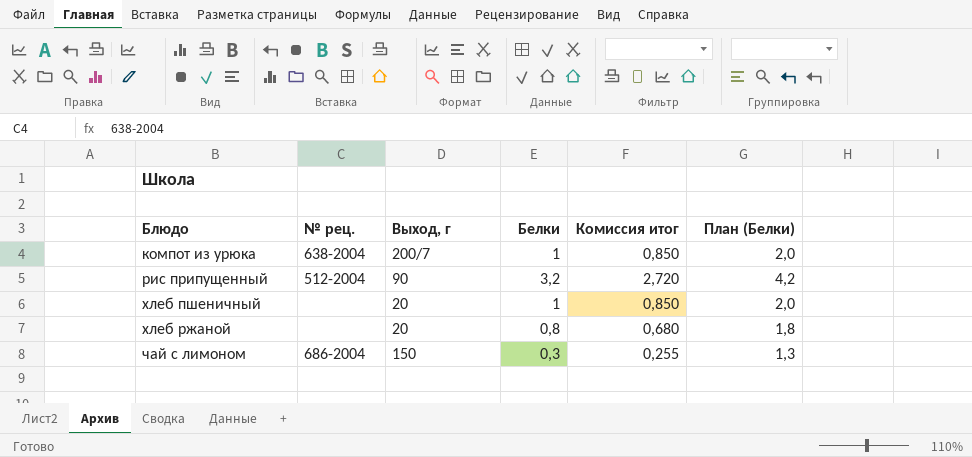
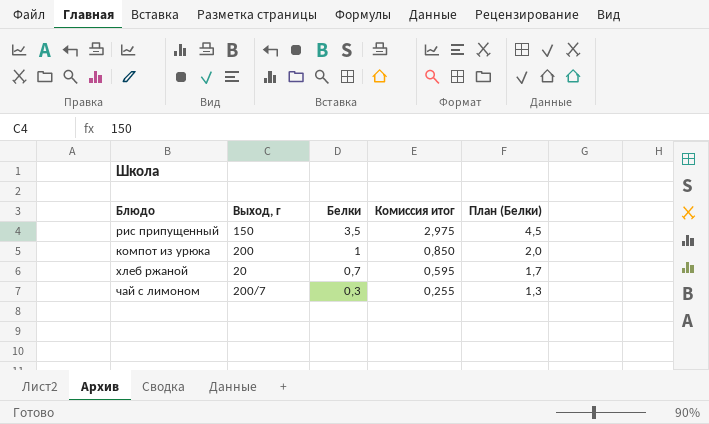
row order: Блюдо ascending -> Белки descending
column № рец. | position: 2 -> none
row хлеб пшеничный: none | 20 | 1 | 0,850 | 2,0 -> none
рис припущенный | Выход, г: 90 -> 150
рис припущенный | Белки: 3,2 -> 3,5
рис припущенный | Комиссия итог: 2,720 -> 2,975
рис припущенный | План (Белки): 4,2 -> 4,5
компот из урюка | Выход, г: 200/7 -> 200
хлеб ржаной | Белки: 0,8 -> 0,7
хлеб ржаной | Комиссия итог: 0,680 -> 0,595
хлеб ржаной | План (Белки): 1,8 -> 1,7
чай с лимоном | Выход, г: 150 -> 200/7

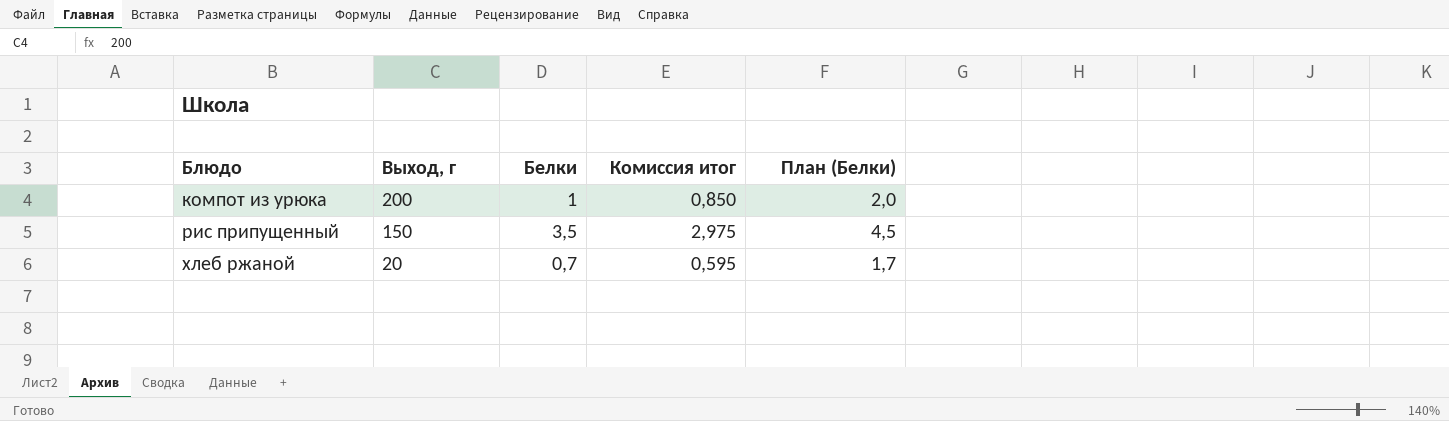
row order: Белки descending -> Блюдо ascending
row чай с лимоном: 200/7 | 0,3 | 0,255 | 1,3 -> none

